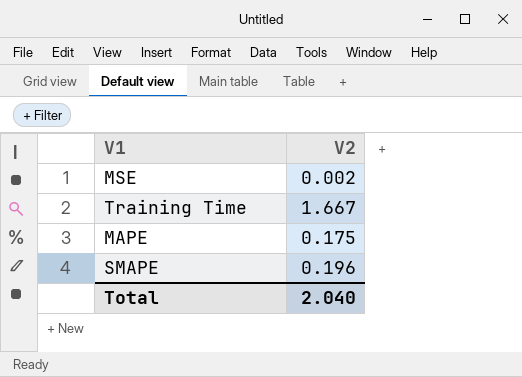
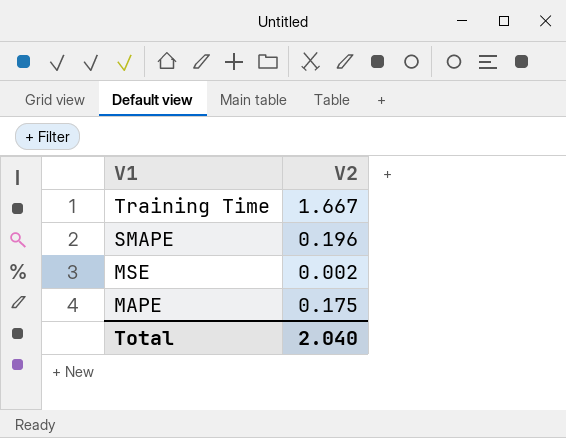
row order: none -> V1 descending

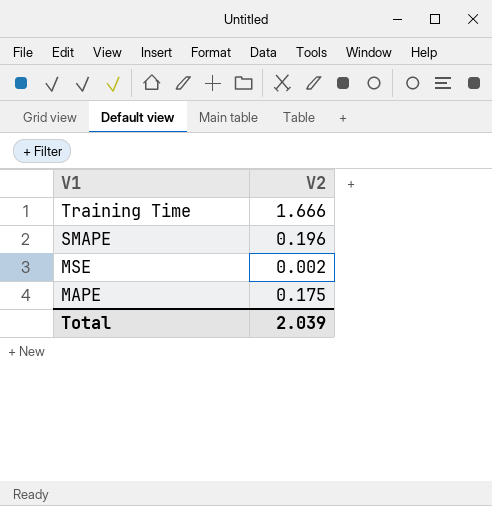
Training Time | V2: 1.667 -> 1.666
Total | V2: 2.040 -> 2.039

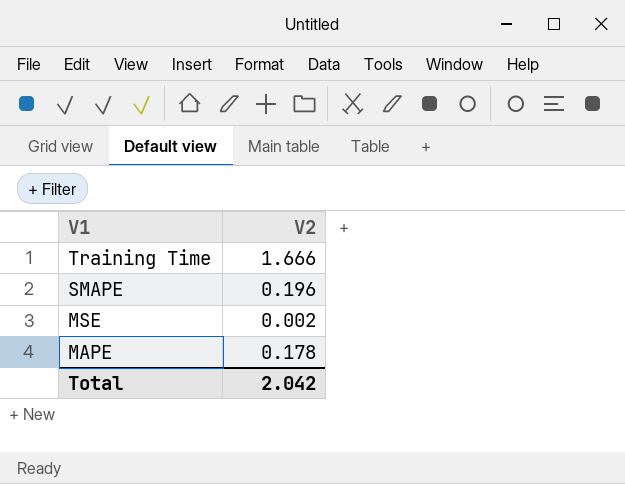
MAPE | V2: 0.175 -> 0.178
Total | V2: 2.039 -> 2.042

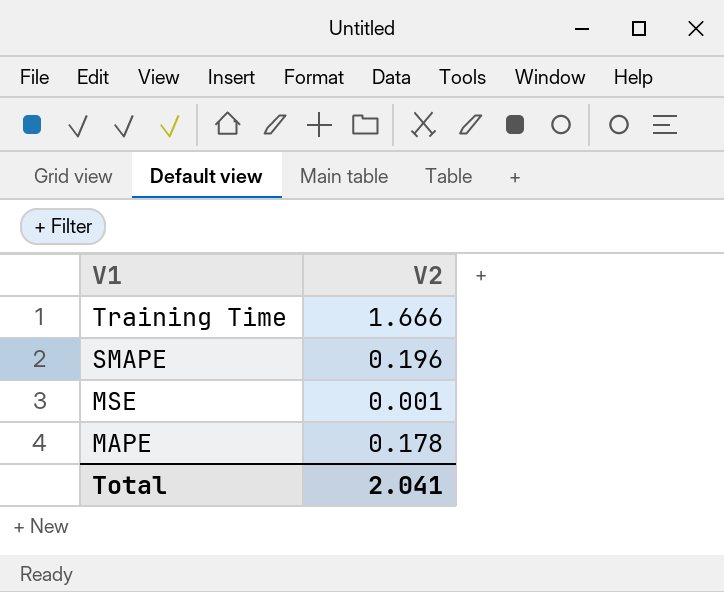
MSE | V2: 0.002 -> 0.001
Total | V2: 2.042 -> 2.041

